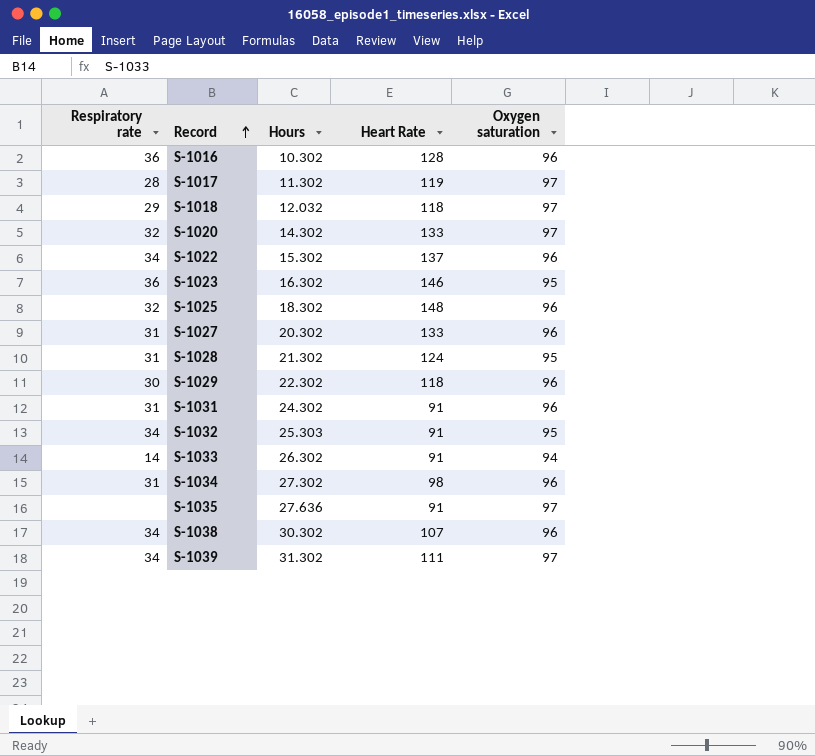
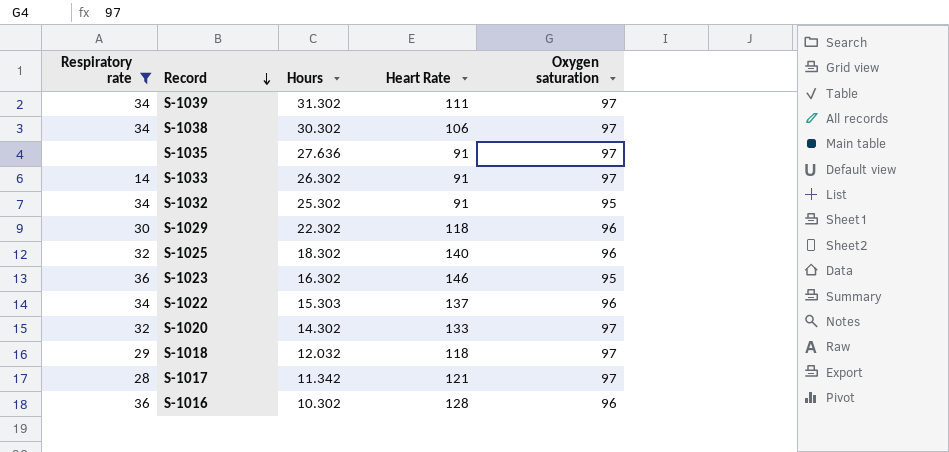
filter: none -> Respiratory rate != 31
row order: Record ascending -> Record descending
S-1038 | Heart Rate: 107 -> 106
S-1038 | Oxygen saturation: 96 -> 97
S-1033 | Oxygen saturation: 94 -> 97
S-1032 | Hours: 25.303 -> 25.302
S-1025 | Heart Rate: 148 -> 140
S-1022 | Hours: 15.302 -> 15.303
S-1017 | Hours: 11.302 -> 11.342
S-1017 | Heart Rate: 119 -> 121

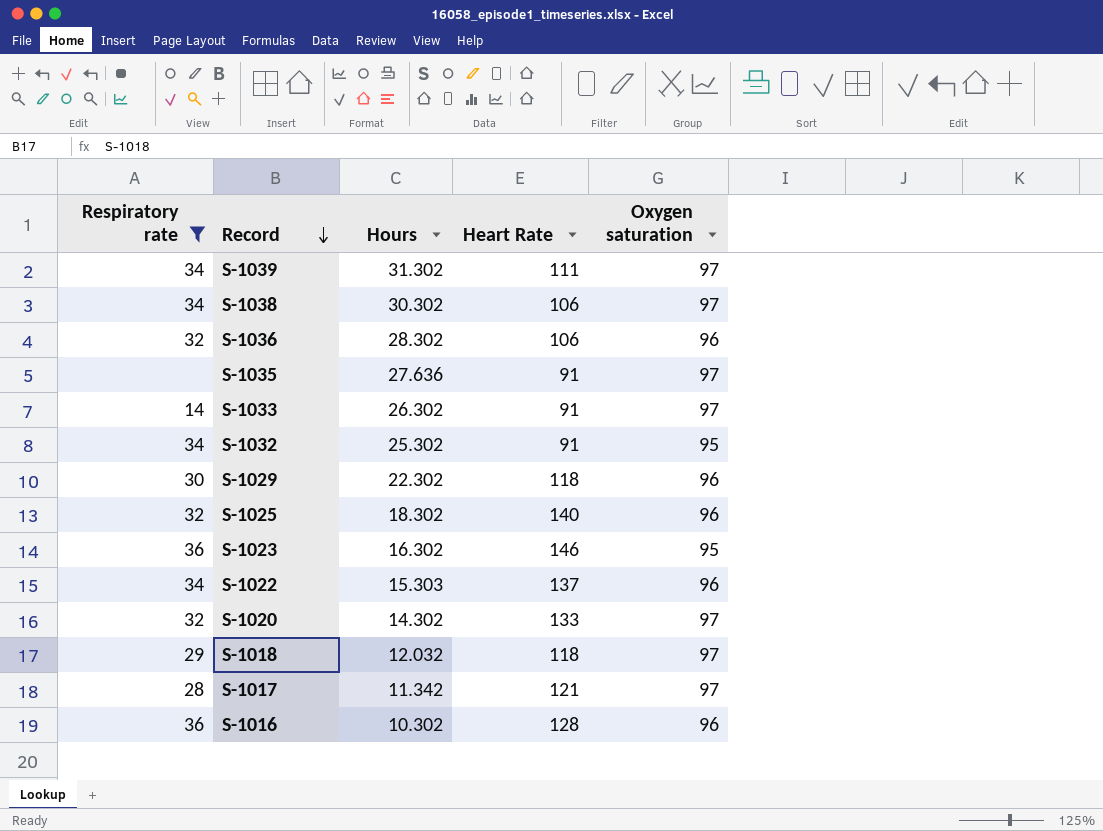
row S-1036: none -> 32 | 28.302 | 106 | 96

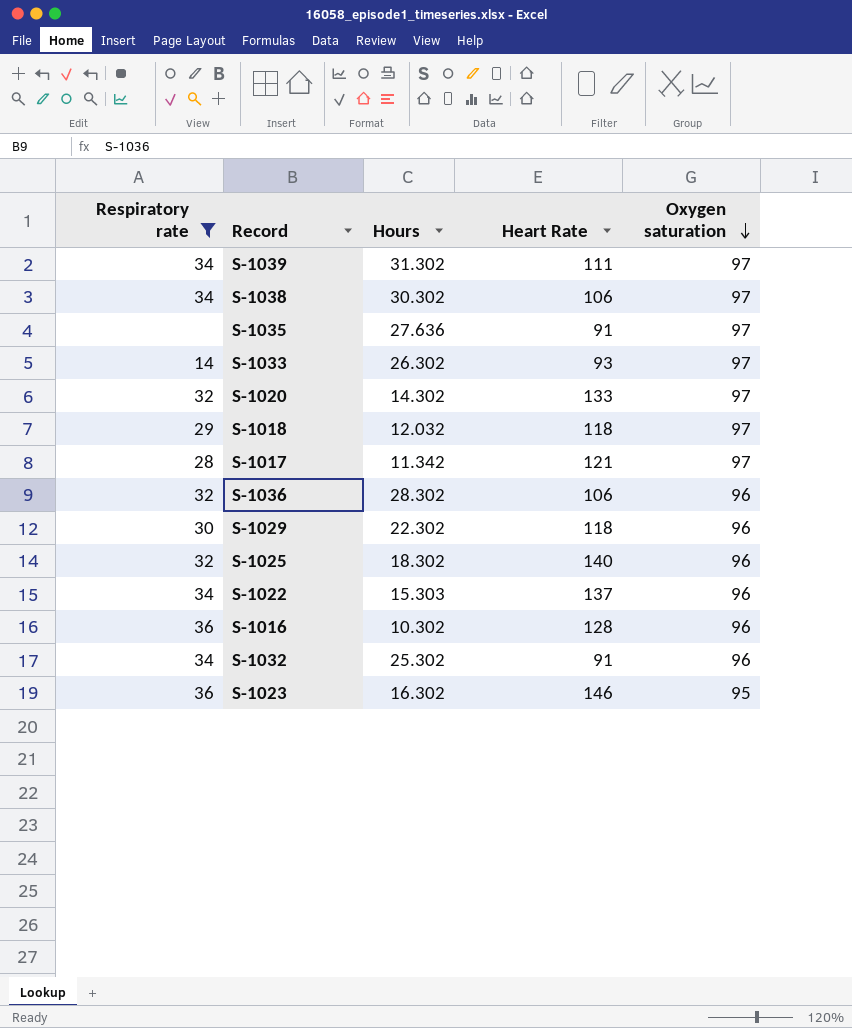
row order: Record descending -> Oxygen saturation descending
S-1033 | Heart Rate: 91 -> 93
S-1032 | Oxygen saturation: 95 -> 96

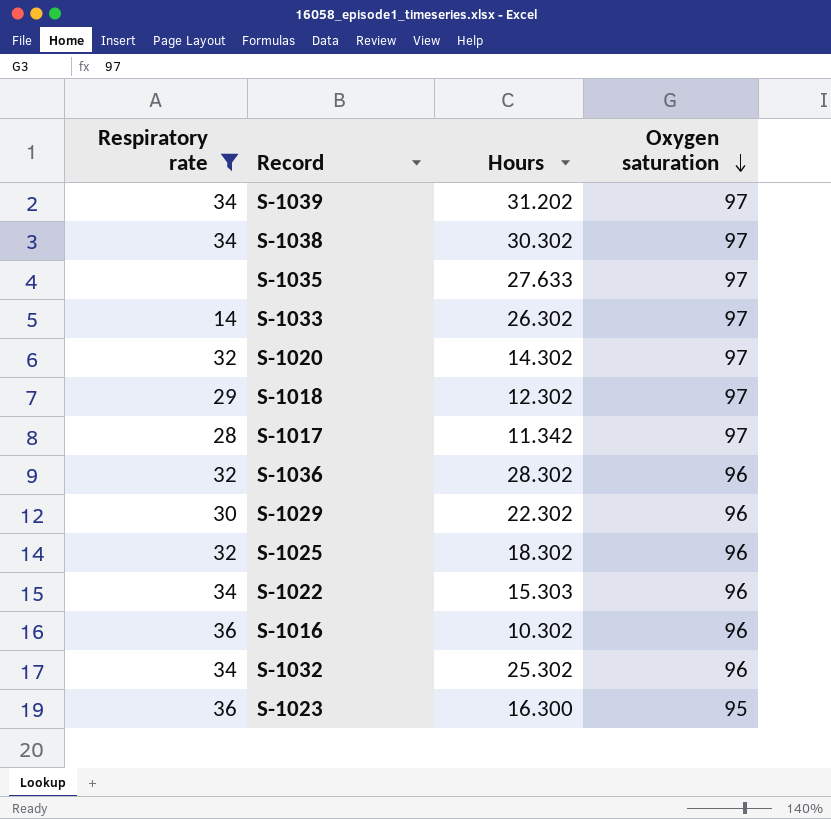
column Heart Rate | position: 4 -> none
S-1039 | Hours: 31.302 -> 31.202
S-1035 | Hours: 27.636 -> 27.633
S-1018 | Hours: 12.032 -> 12.302
S-1023 | Hours: 16.302 -> 16.300

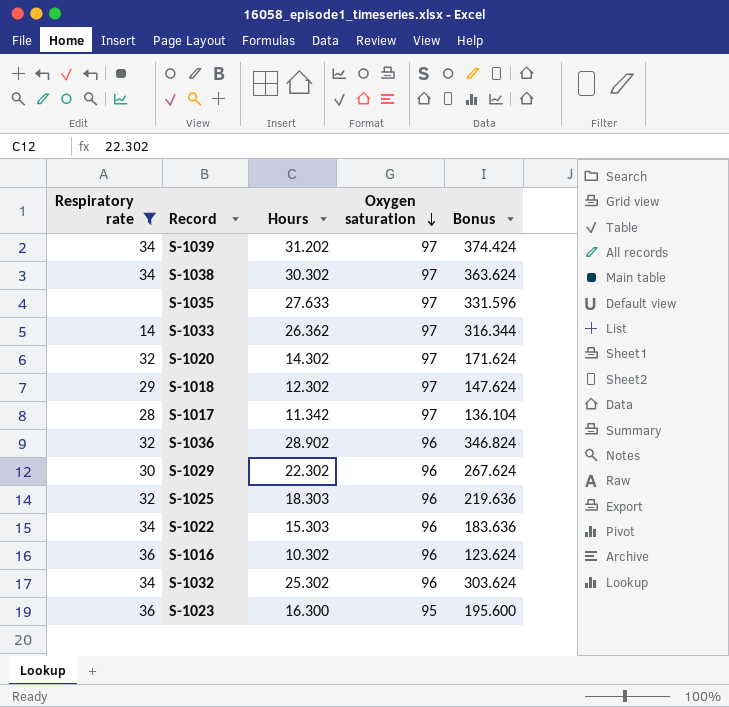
column Bonus | formula: none -> [Hours] * 12
S-1033 | Hours: 26.302 -> 26.362
S-1036 | Hours: 28.302 -> 28.902
S-1025 | Hours: 18.302 -> 18.303

